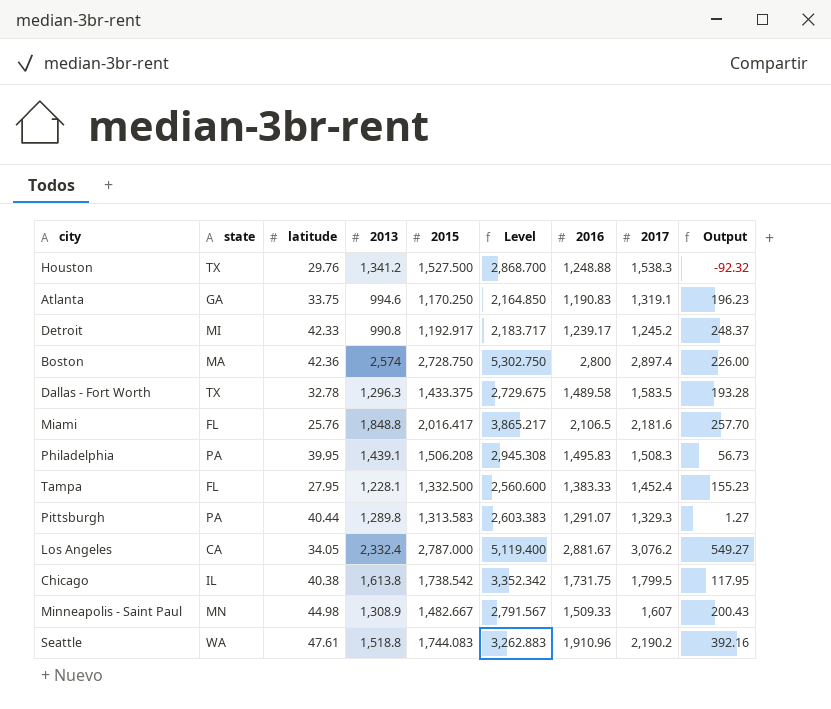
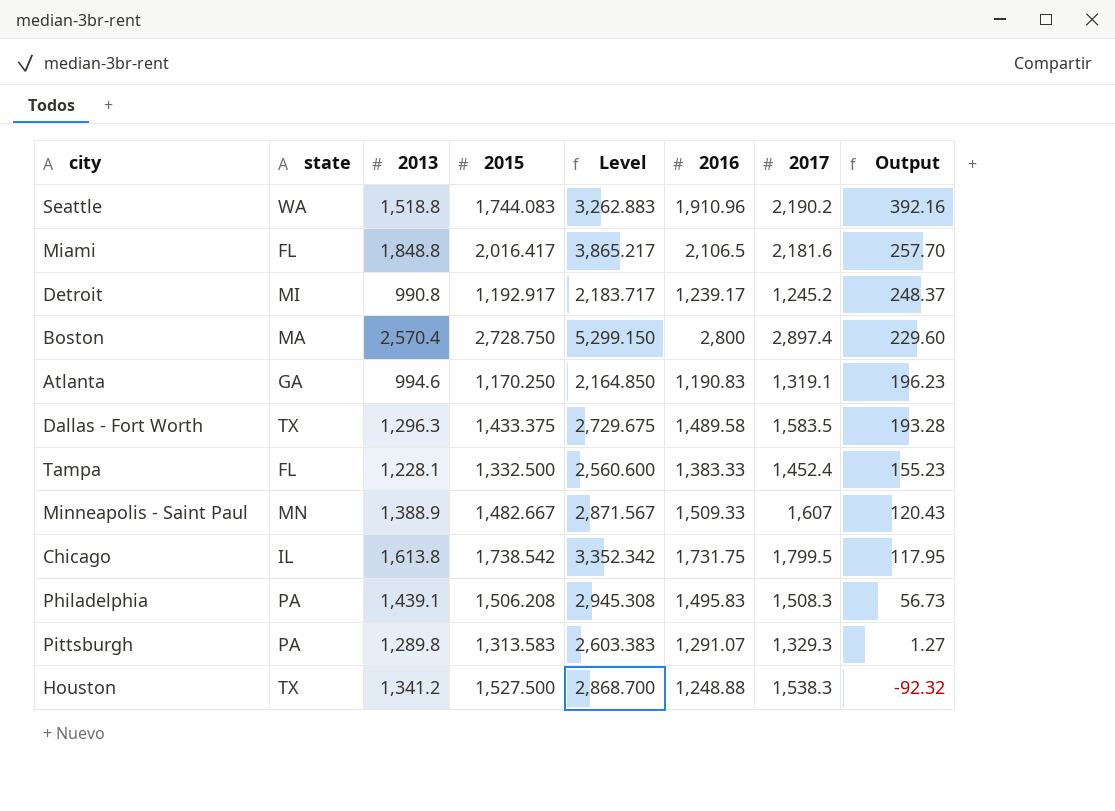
row order: none -> Output descending
column latitude | position: 3 -> none
row Los Angeles: CA | 34.05 | 2,332.4 | 2,787.000 | 5,119.400 | 2,881.67 | 3,076.2 | 549.27 -> none
Boston | 2013: 2,574 -> 2,570.4
Boston | Level: 5,302.750 -> 5,299.150
Boston | Output: 226.00 -> 229.60
Minneapolis - Saint Paul | 2013: 1,308.9 -> 1,388.9
Minneapolis - Saint Paul | Level: 2,791.567 -> 2,871.567
Minneapolis - Saint Paul | Output: 200.43 -> 120.43

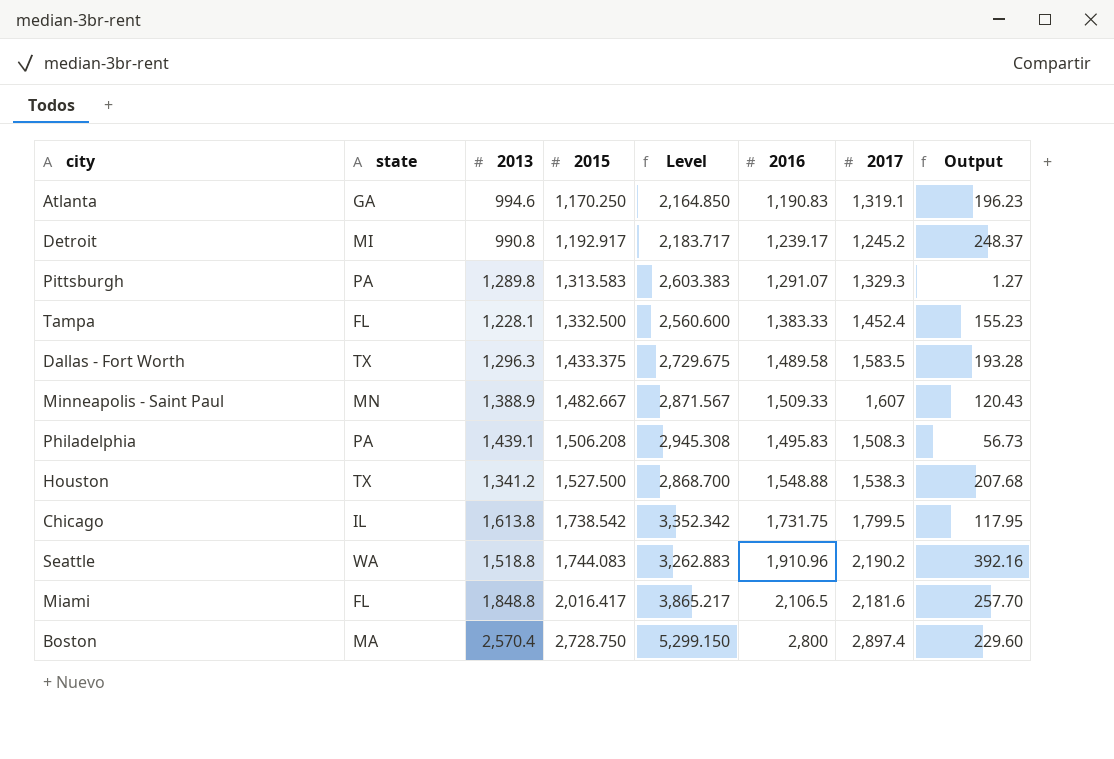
row order: Output descending -> 2015 ascending
Houston | 2016: 1,248.88 -> 1,548.88
Houston | Output: -92.32 -> 207.68

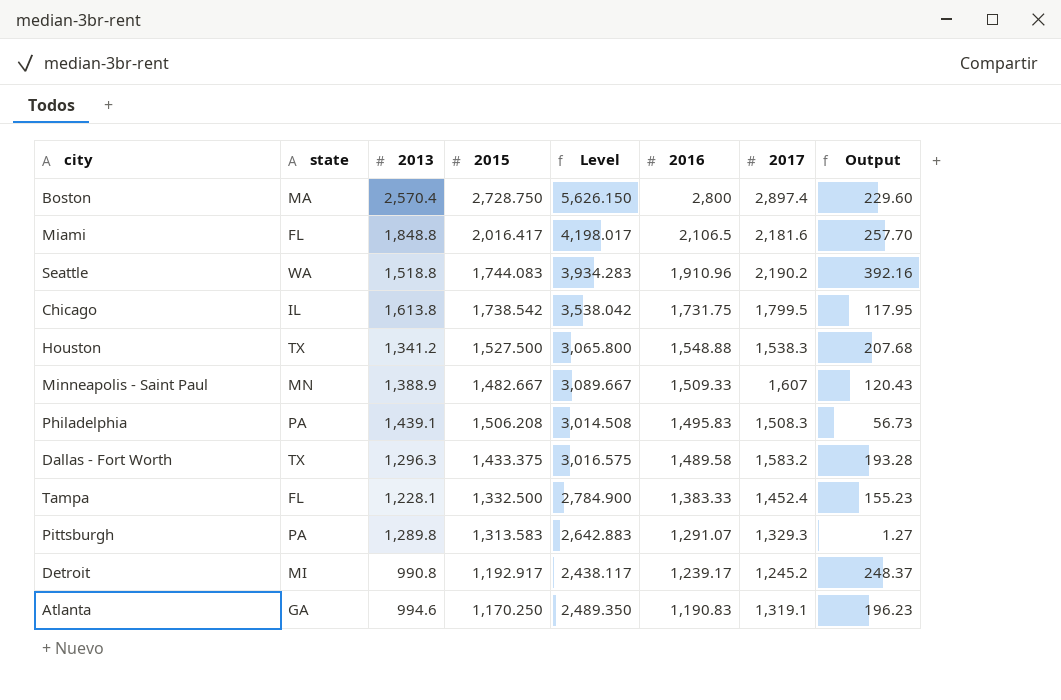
row order: 2015 ascending -> 2016 descending
column Level | formula: [2013] + [2015] -> [2015] + [2017]
Dallas - Fort Worth | 2017: 1,583.5 -> 1,583.2

